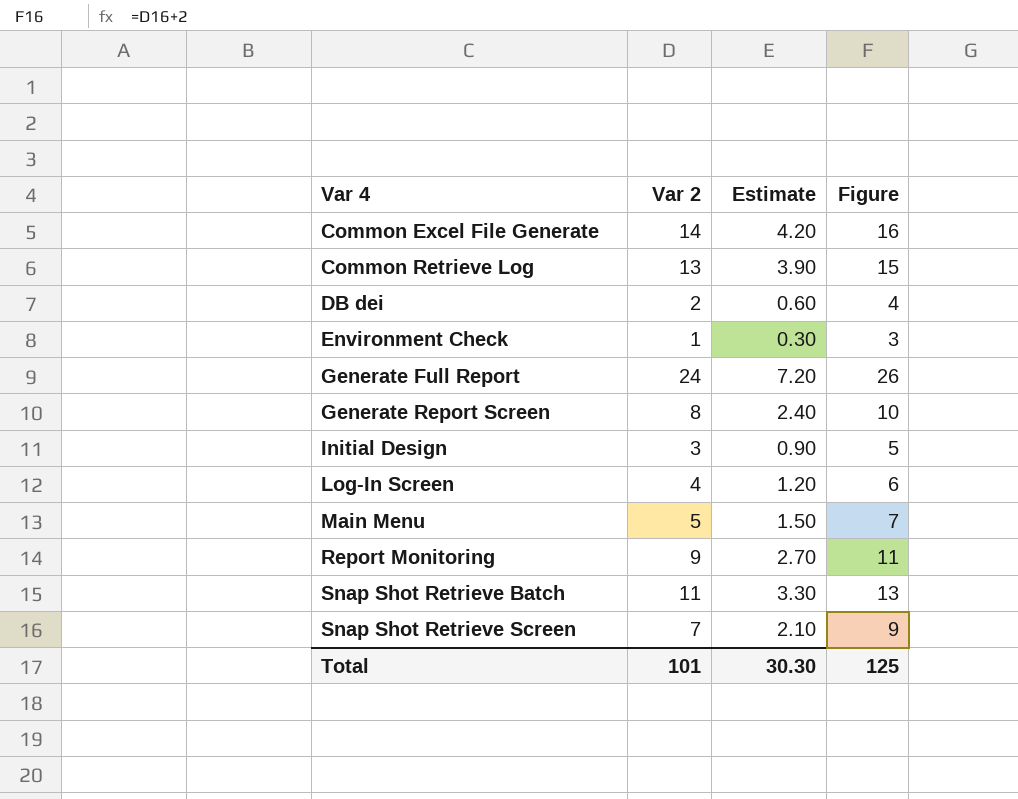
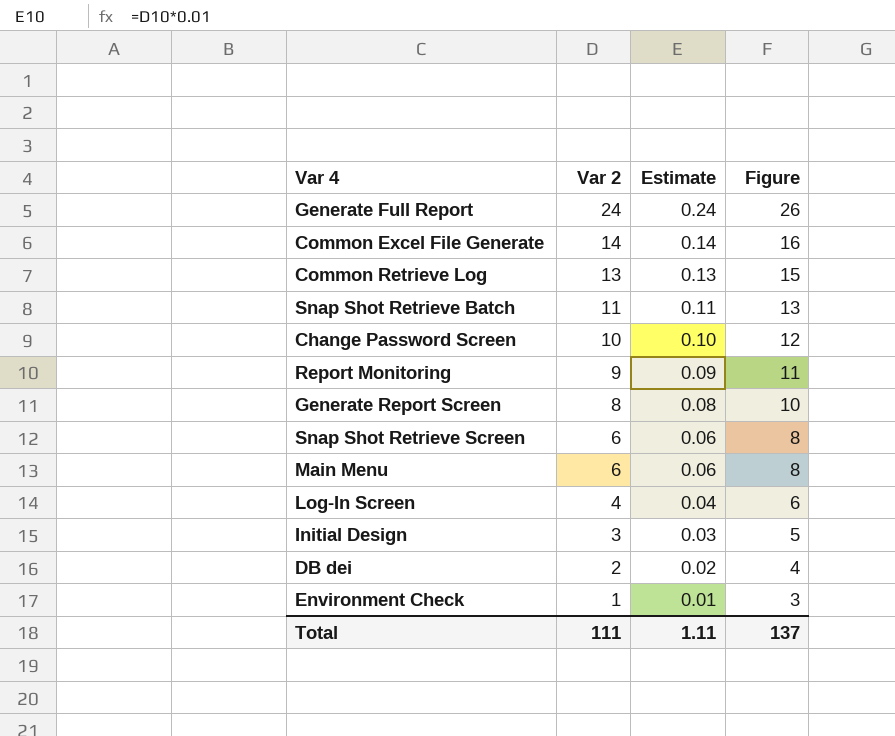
row order: Var 4 ascending -> Var 2 descending
column Estimate | formula: [Var 2] * 0.3 -> [Var 2] * 0.01
row Change Password Screen: none -> 10 | 0.10 | 12
Snap Shot Retrieve Screen | Var 2: 7 -> 6
Snap Shot Retrieve Screen | Figure: 9 -> 8
Main Menu | Var 2: 5 -> 6
Main Menu | Figure: 7 -> 8
Total | Var 2: 101 -> 111
Total | Estimate: 30.30 -> 1.11
Total | Figure: 125 -> 137

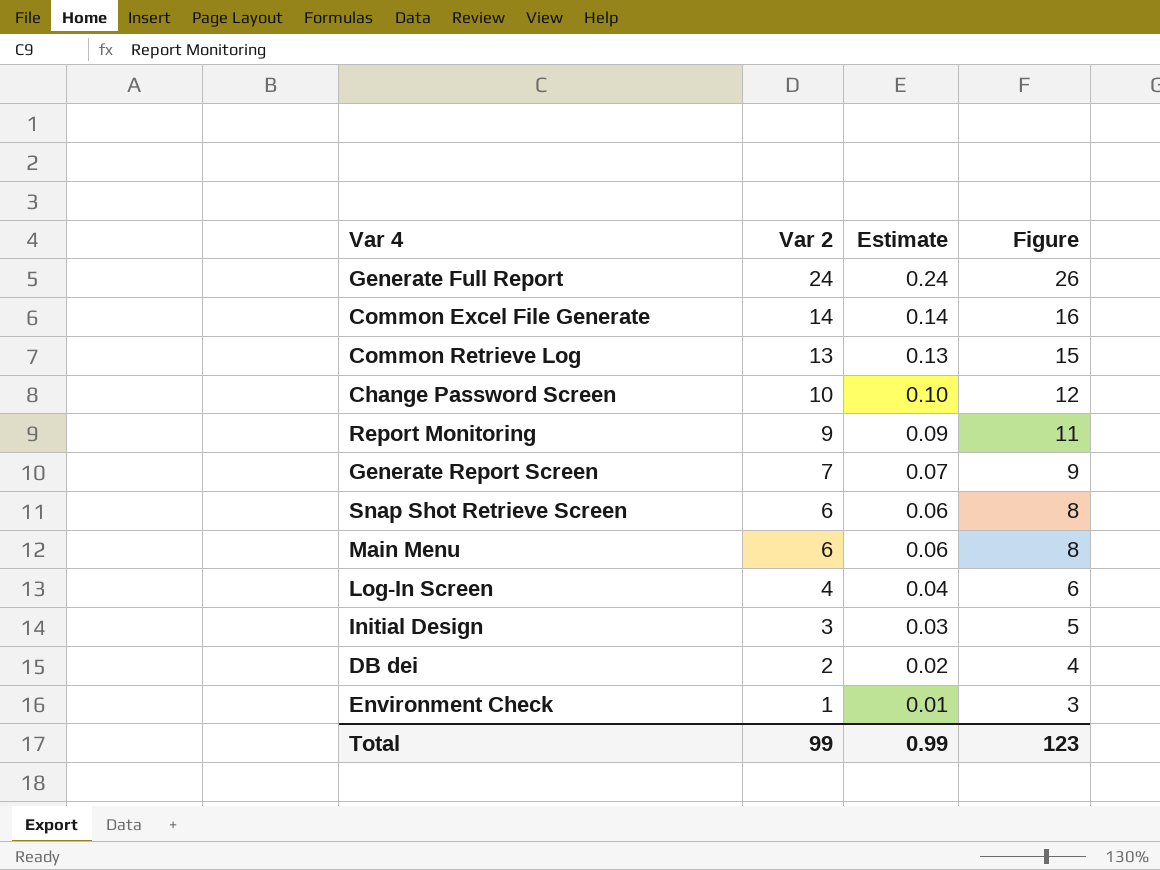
row Snap Shot Retrieve Batch: 11 | 0.11 | 13 -> none
Generate Report Screen | Var 2: 8 -> 7
Generate Report Screen | Estimate: 0.08 -> 0.07
Generate Report Screen | Figure: 10 -> 9
Total | Var 2: 111 -> 99
Total | Estimate: 1.11 -> 0.99
Total | Figure: 137 -> 123

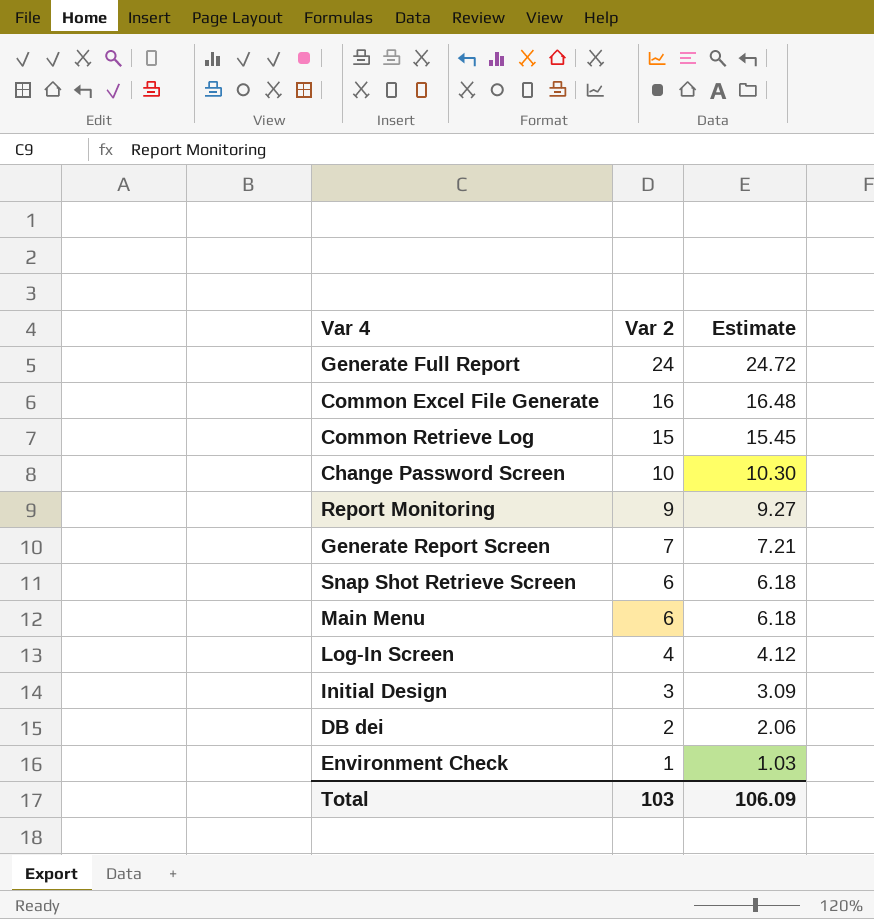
column Figure | formula: [Var 2] + 2 -> none
column Estimate | formula: [Var 2] * 0.01 -> [Var 2] * 1.03
Common Excel File Generate | Var 2: 14 -> 16
Common Retrieve Log | Var 2: 13 -> 15
Total | Var 2: 99 -> 103
Total | Estimate: 0.99 -> 106.09

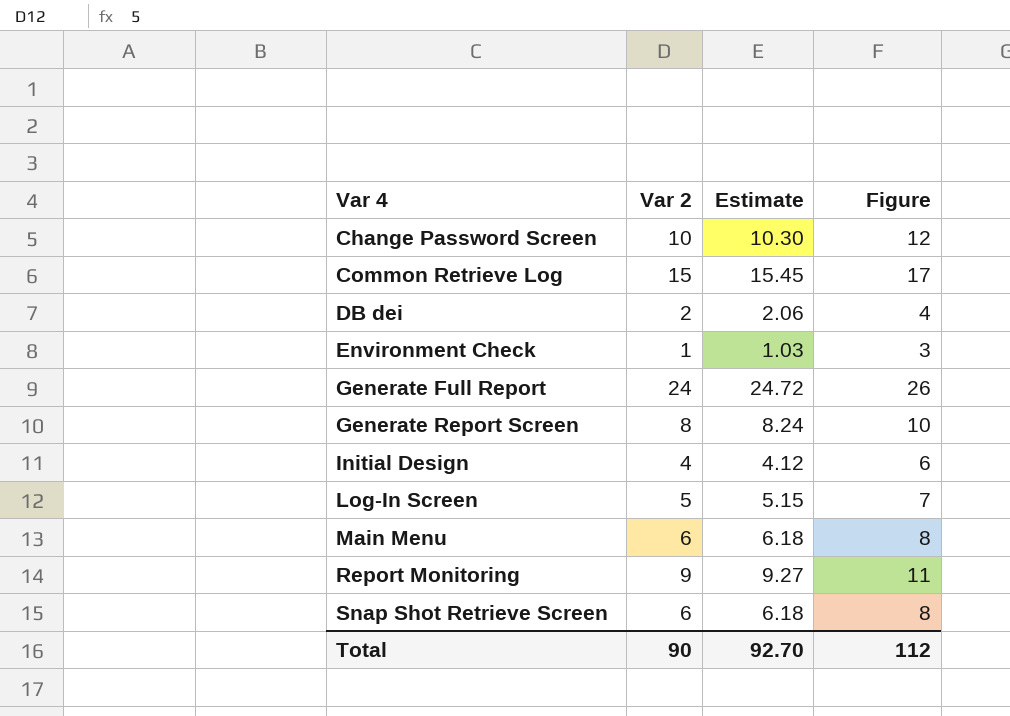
row order: Var 2 descending -> Var 4 ascending
column Figure | formula: none -> [Var 2] + 2
row Common Excel File Generate: 16 | 16.48 -> none
Generate Report Screen | Var 2: 7 -> 8
Generate Report Screen | Estimate: 7.21 -> 8.24
Initial Design | Var 2: 3 -> 4
Initial Design | Estimate: 3.09 -> 4.12
Log-In Screen | Var 2: 4 -> 5
Log-In Screen | Estimate: 4.12 -> 5.15
Total | Var 2: 103 -> 90
Total | Estimate: 106.09 -> 92.70

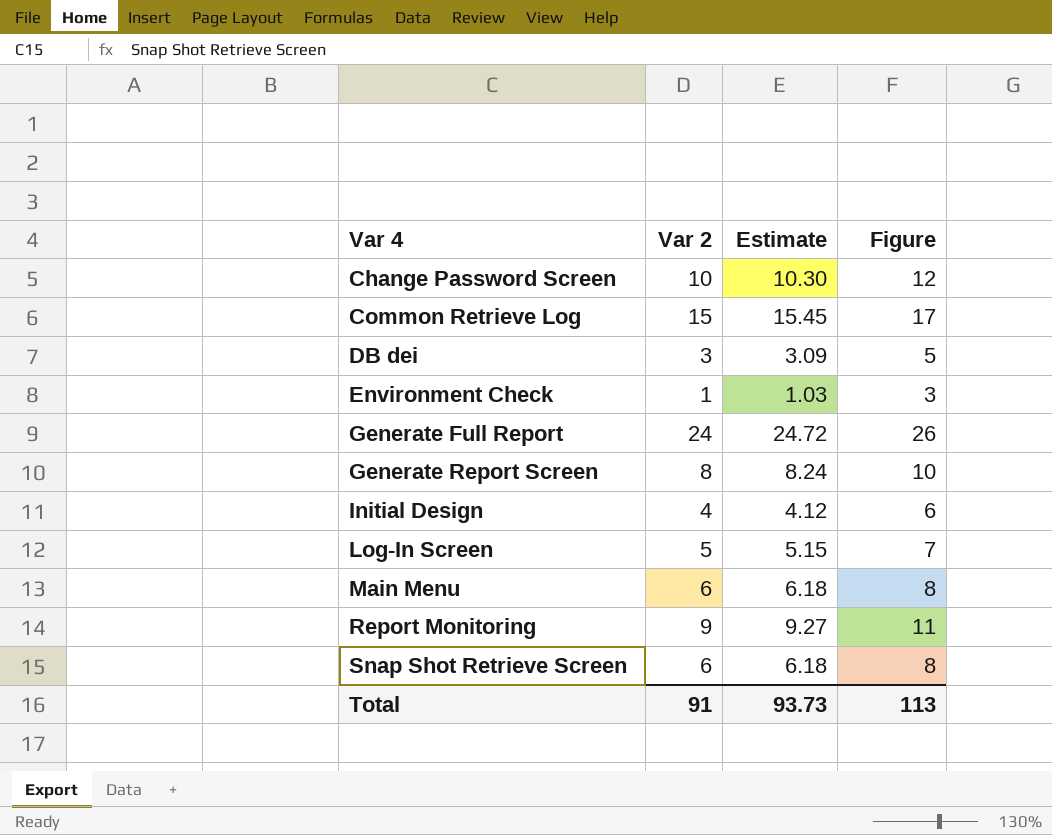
DB dei | Var 2: 2 -> 3
DB dei | Estimate: 2.06 -> 3.09
DB dei | Figure: 4 -> 5
Total | Var 2: 90 -> 91
Total | Estimate: 92.70 -> 93.73
Total | Figure: 112 -> 113

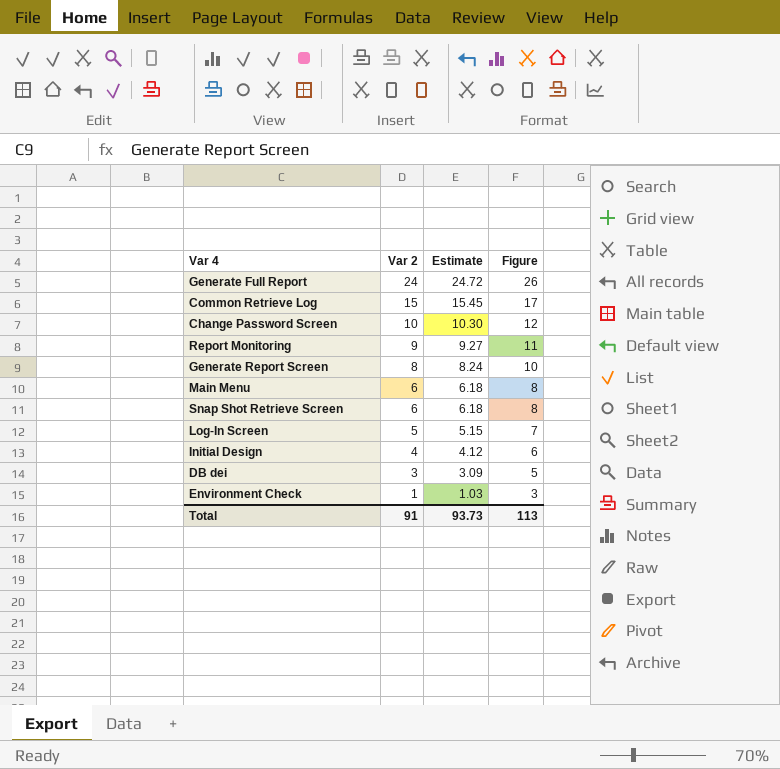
row order: Var 4 ascending -> Var 2 descending

